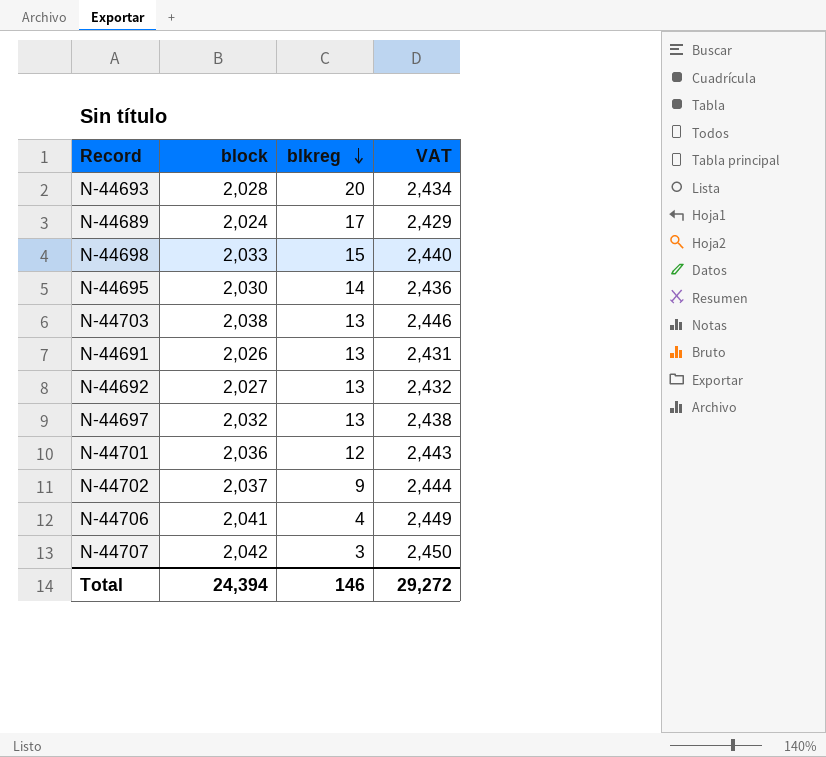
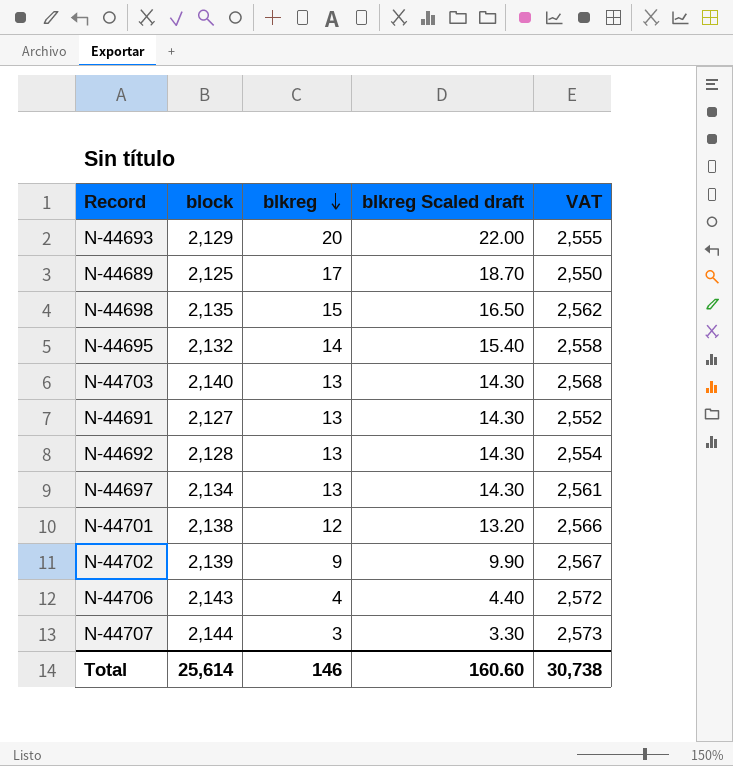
column blkreg Scaled draft | formula: none -> [blkreg] * 1.1
N-44693 | block: 2,028 -> 2,129
N-44693 | VAT: 2,434 -> 2,555
N-44689 | block: 2,024 -> 2,125
N-44689 | VAT: 2,429 -> 2,550
N-44698 | block: 2,033 -> 2,135
N-44698 | VAT: 2,440 -> 2,562
N-44695 | block: 2,030 -> 2,132
N-44695 | VAT: 2,436 -> 2,558
N-44703 | block: 2,038 -> 2,140
N-44703 | VAT: 2,446 -> 2,568
N-44691 | block: 2,026 -> 2,127
N-44691 | VAT: 2,431 -> 2,552
N-44692 | block: 2,027 -> 2,128
N-44692 | VAT: 2,432 -> 2,554
N-44697 | block: 2,032 -> 2,134
N-44697 | VAT: 2,438 -> 2,561
N-44701 | block: 2,036 -> 2,138
N-44701 | VAT: 2,443 -> 2,566
N-44702 | block: 2,037 -> 2,139
N-44702 | VAT: 2,444 -> 2,567
N-44706 | block: 2,041 -> 2,143
N-44706 | VAT: 2,449 -> 2,572
N-44707 | block: 2,042 -> 2,144
N-44707 | VAT: 2,450 -> 2,573
Total | block: 24,394 -> 25,614
Total | VAT: 29,272 -> 30,738

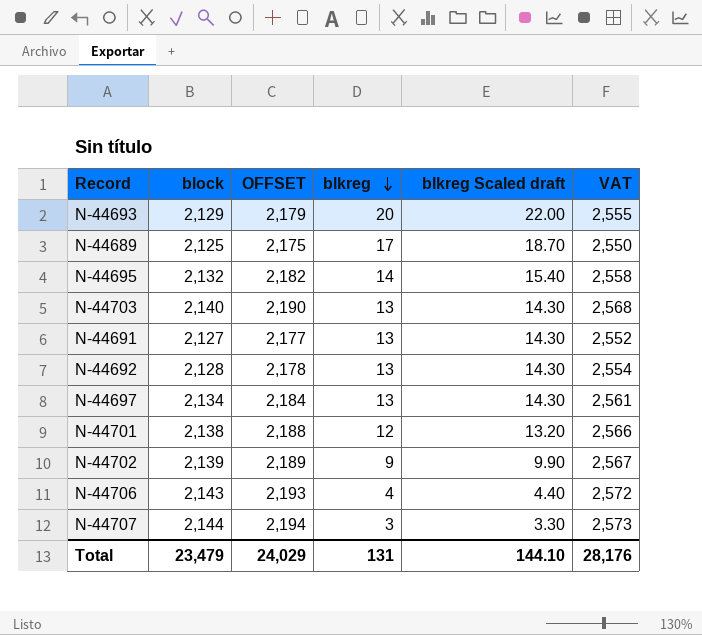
column OFFSET | formula: none -> [block] + 50
row N-44698: 2,135 | 15 | 16.50 | 2,562 -> none
Total | block: 25,614 -> 23,479
Total | blkreg: 146 -> 131
Total | blkreg Scaled draft: 160.60 -> 144.10
Total | VAT: 30,738 -> 28,176

